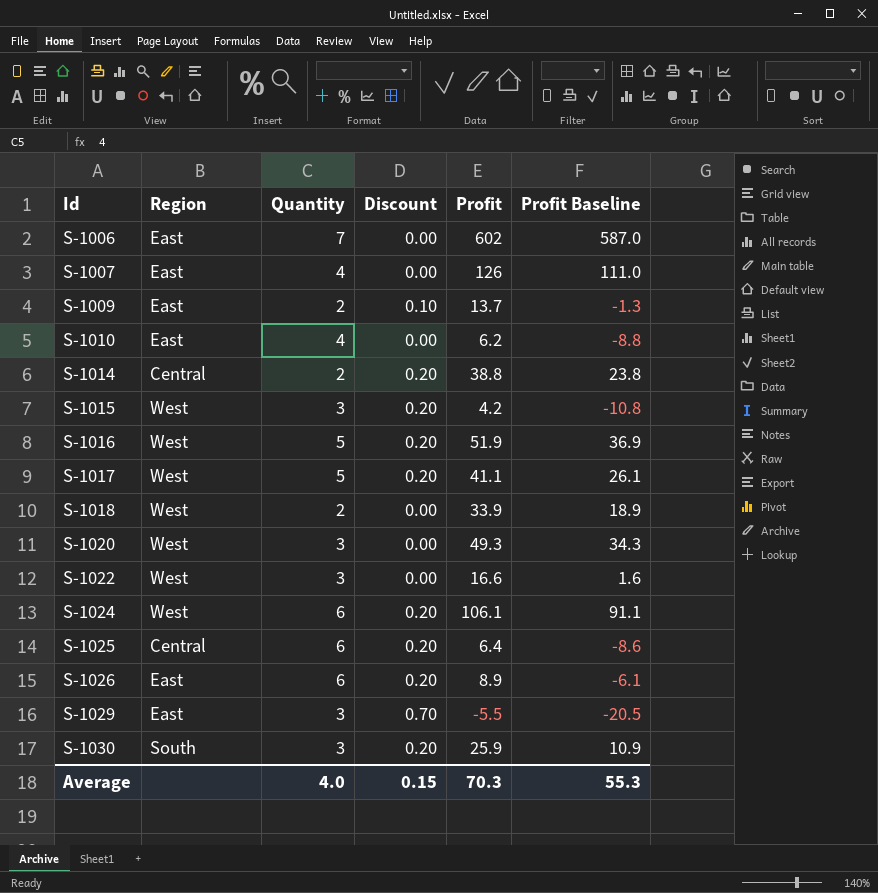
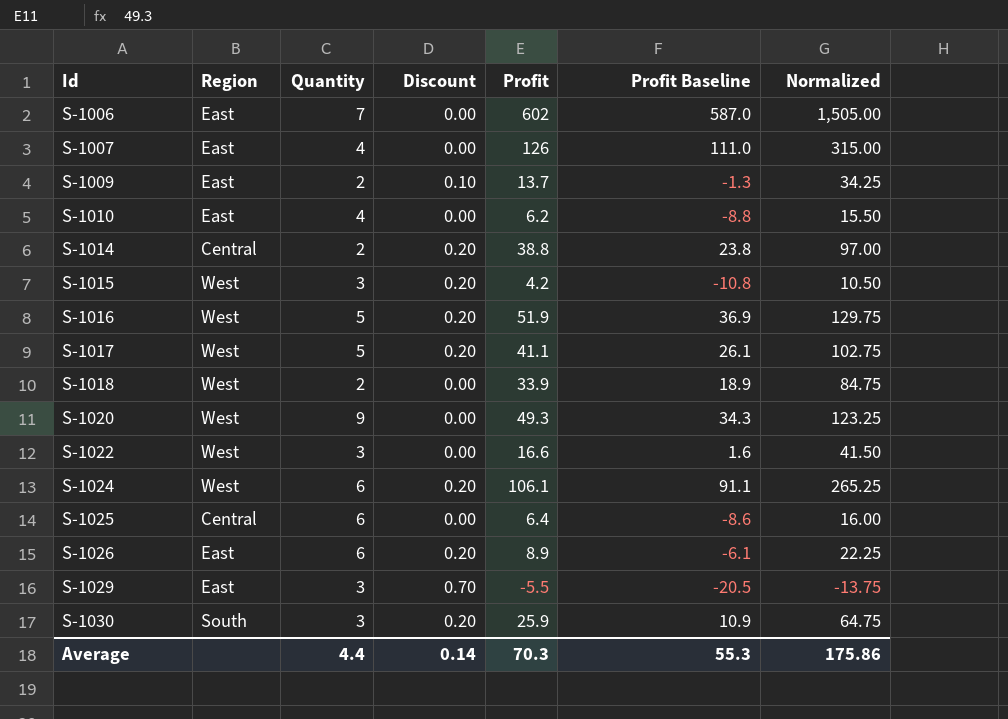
column Normalized | formula: none -> [Profit] * 2.5
S-1020 | Quantity: 3 -> 9
S-1025 | Discount: 0.20 -> 0.00
Average | Quantity: 4.0 -> 4.4
Average | Discount: 0.15 -> 0.14

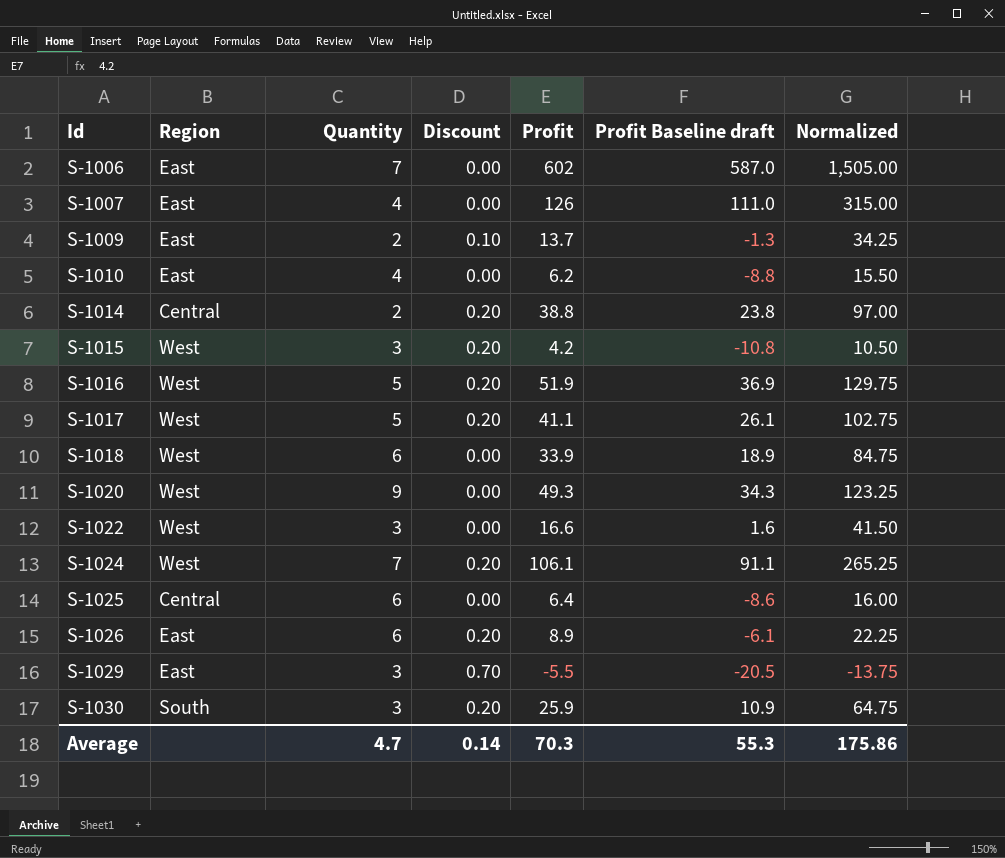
column name: Profit Baseline -> Profit Baseline draft
S-1018 | Quantity: 2 -> 6
S-1024 | Quantity: 6 -> 7
Average | Quantity: 4.4 -> 4.7

